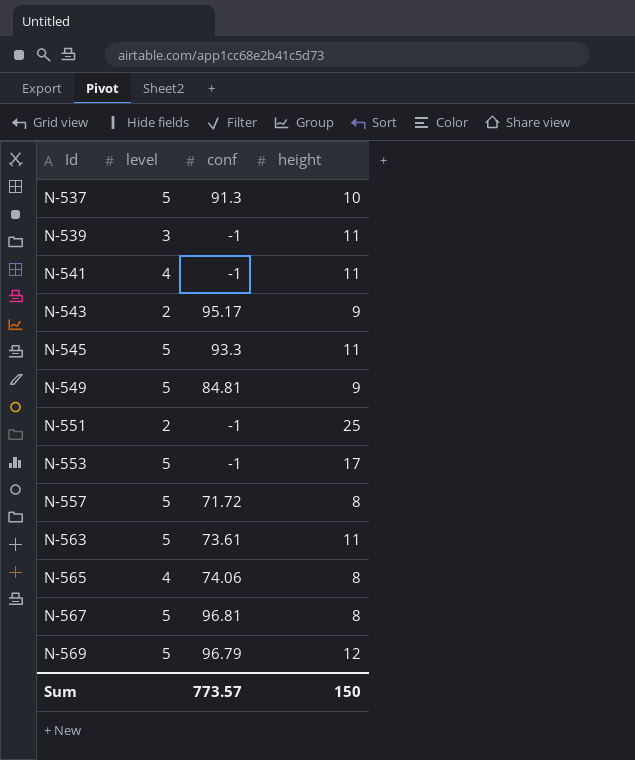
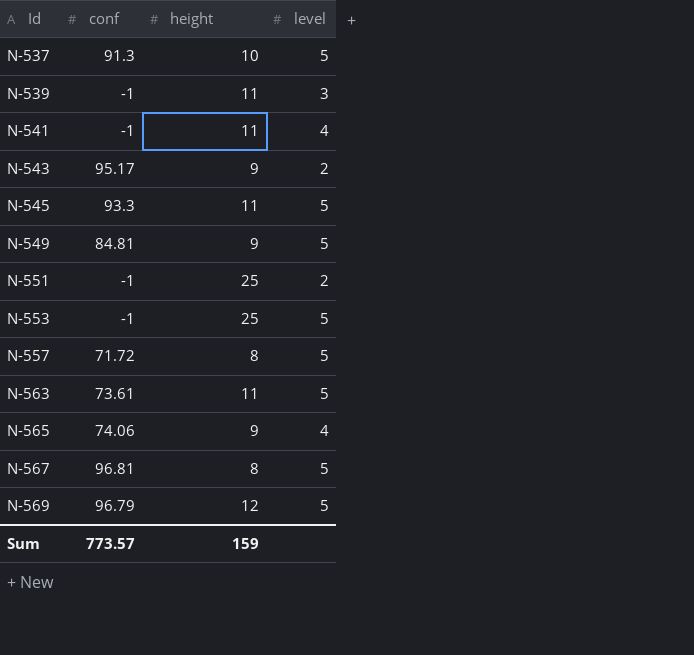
column level | position: 2 -> 4
N-553 | height: 17 -> 25
N-565 | height: 8 -> 9
Sum | height: 150 -> 159

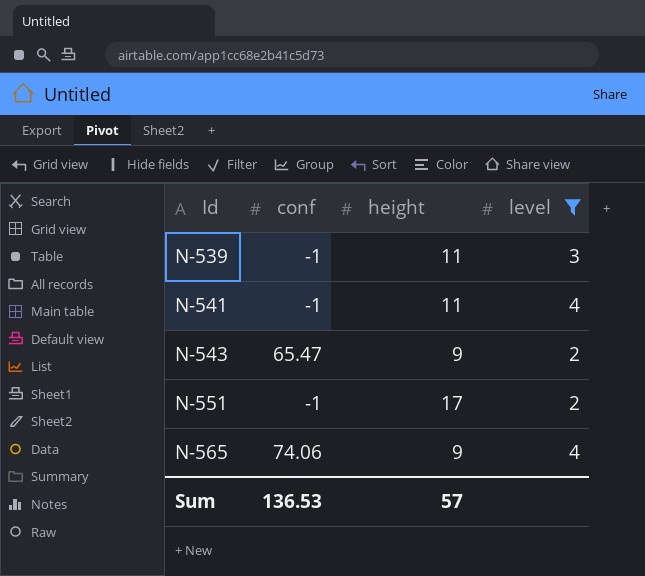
filter: none -> level != 5
N-543 | conf: 95.17 -> 65.47
N-551 | height: 25 -> 17
Sum | conf: 773.57 -> 136.53
Sum | height: 159 -> 57

